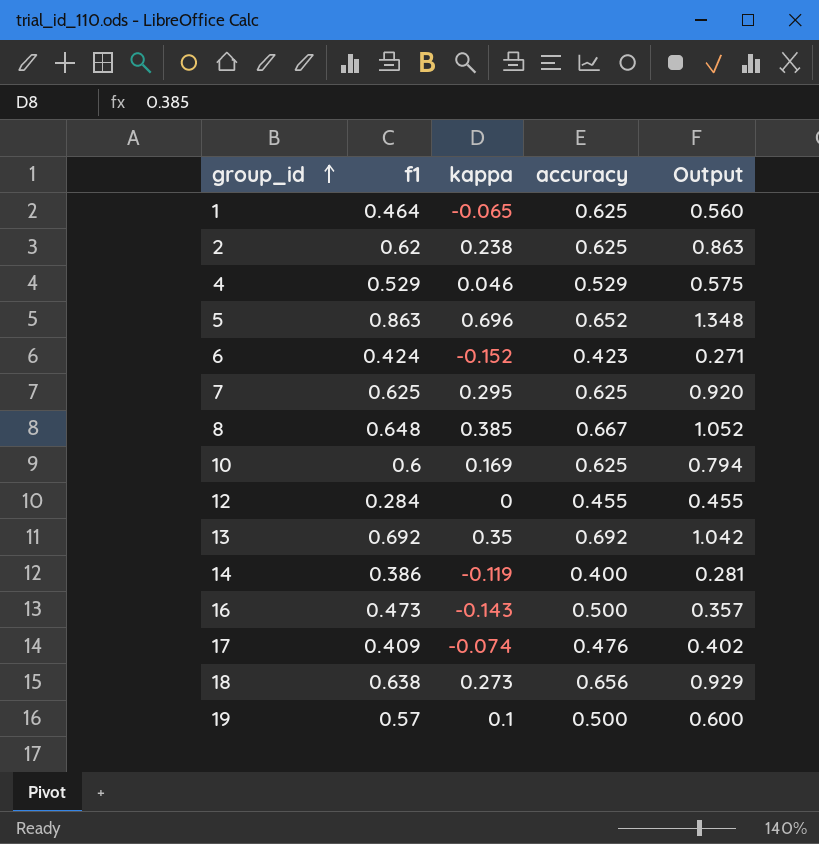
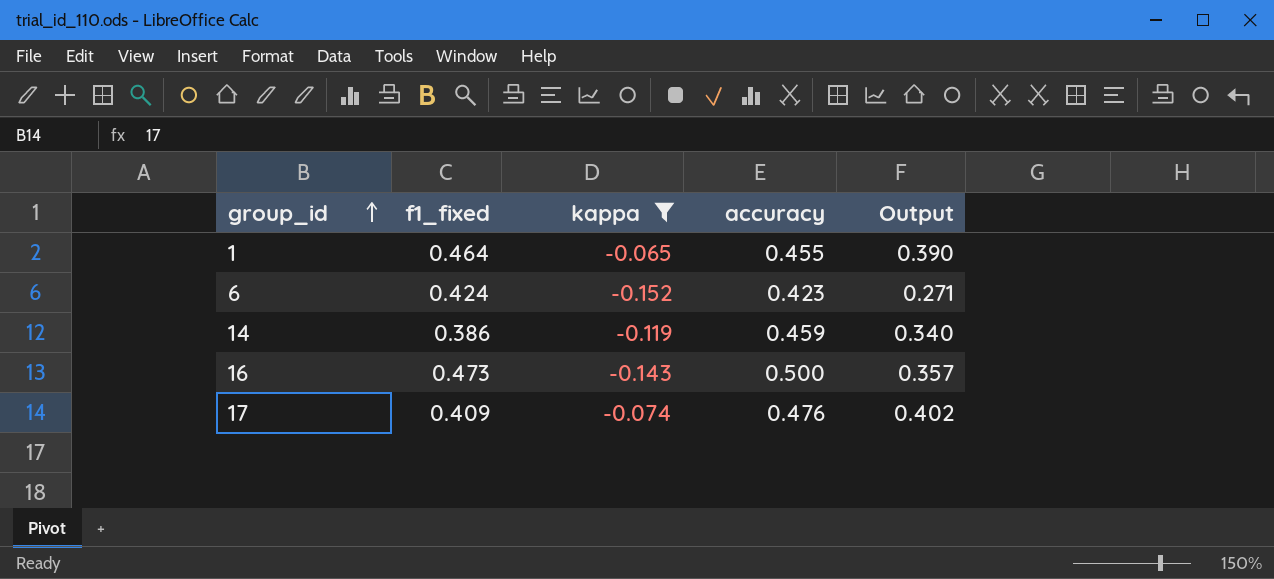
filter: none -> kappa <= -0.065
column name: f1 -> f1_fixed
1 | accuracy: 0.625 -> 0.455
1 | Output: 0.560 -> 0.390
14 | accuracy: 0.400 -> 0.459
14 | Output: 0.281 -> 0.340

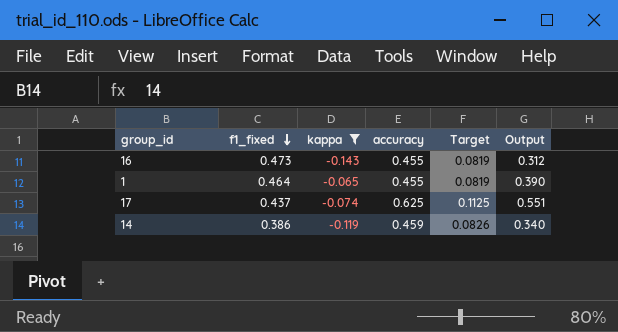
row order: group_id ascending -> f1_fixed descending
column Target | formula: none -> [accuracy] * 0.18
row 6: 0.424 | -0.152 | 0.423 | 0.271 -> none
16 | accuracy: 0.500 -> 0.455
16 | Output: 0.357 -> 0.312
17 | f1_fixed: 0.409 -> 0.437
17 | accuracy: 0.476 -> 0.625
17 | Output: 0.402 -> 0.551

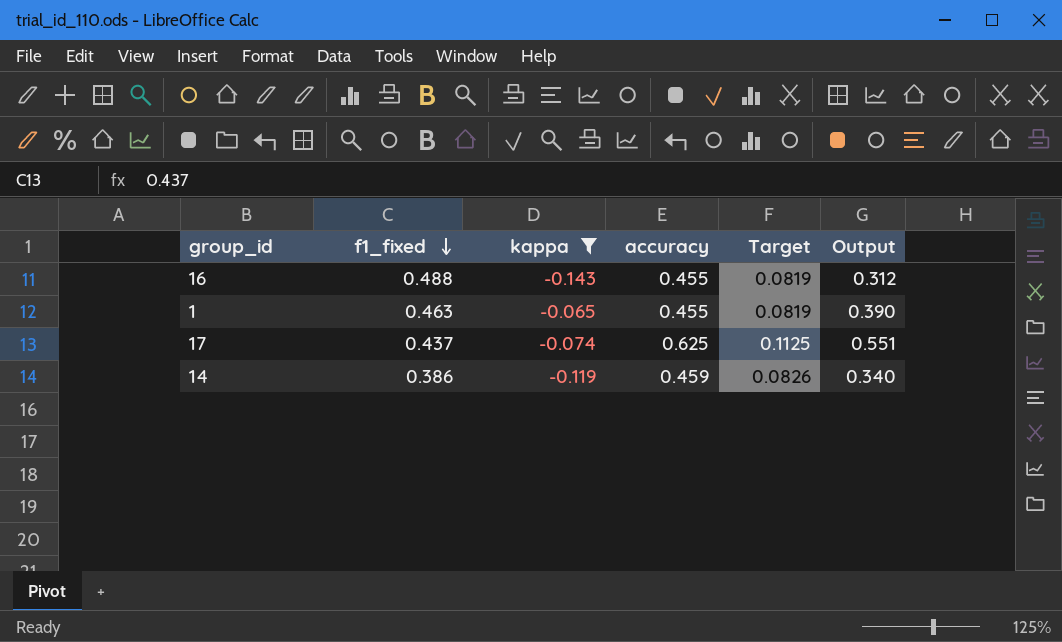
16 | f1_fixed: 0.473 -> 0.488
1 | f1_fixed: 0.464 -> 0.463

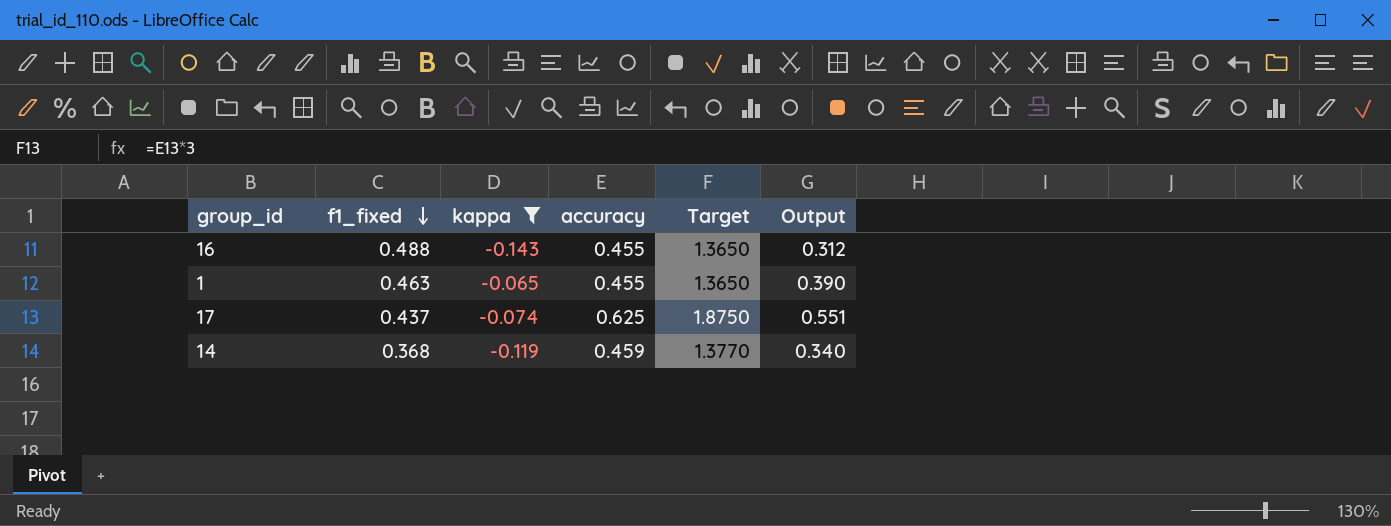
column Target | formula: [accuracy] * 0.18 -> [accuracy] * 3
14 | f1_fixed: 0.386 -> 0.368

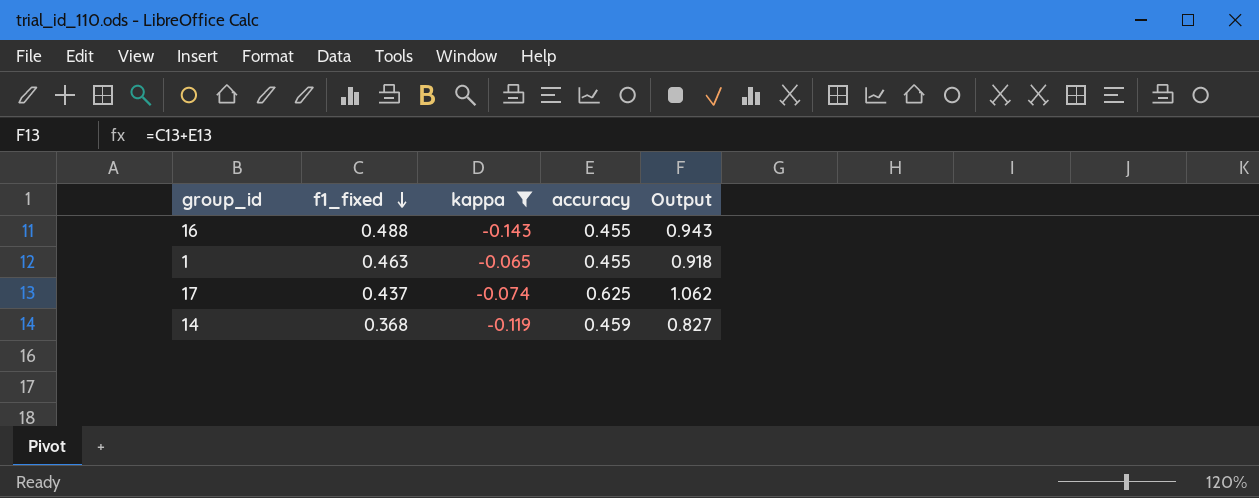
column Target | formula: [accuracy] * 3 -> none
column Output | formula: [kappa] + [accuracy] -> [f1_fixed] + [accuracy]

